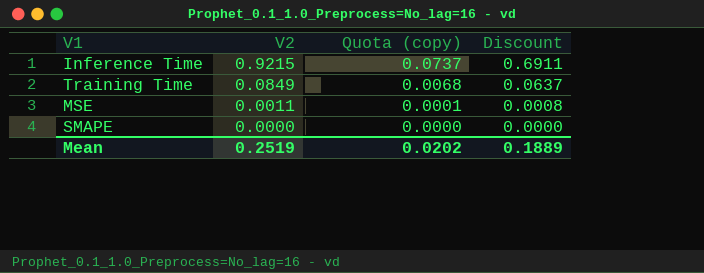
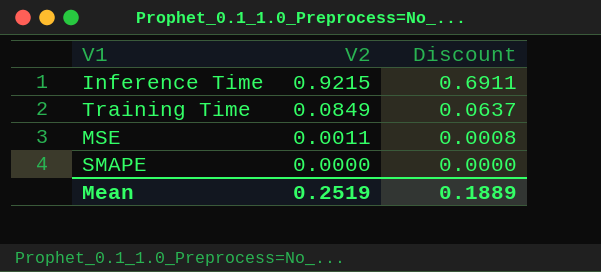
column Quota (copy) | formula: [V2] * 0.08 -> none

